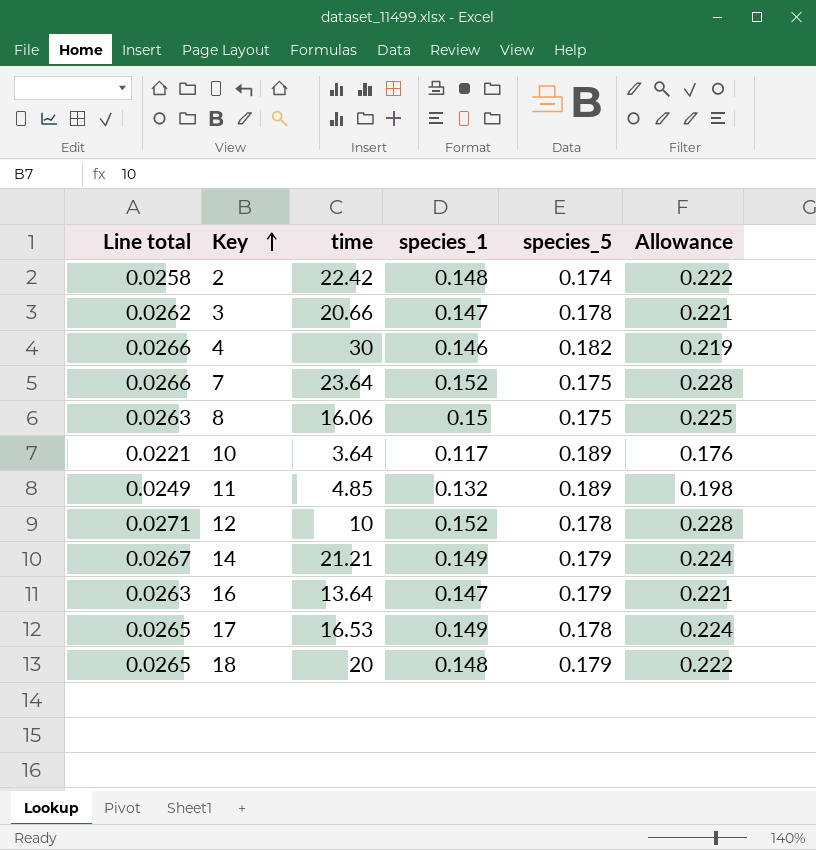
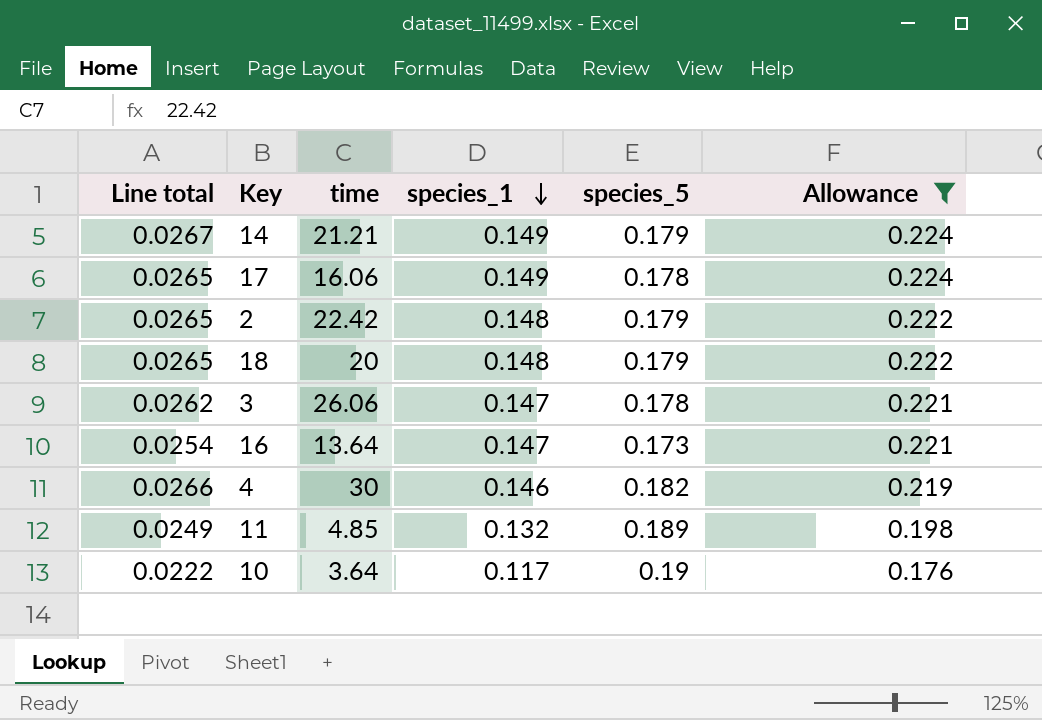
filter: none -> Allowance <= 0.224
row order: Key ascending -> species_1 descending
17 | time: 16.53 -> 16.06
2 | Line total: 0.0258 -> 0.0265
2 | species_5: 0.174 -> 0.179
3 | time: 20.66 -> 26.06
16 | Line total: 0.0263 -> 0.0254
16 | species_5: 0.179 -> 0.173
10 | Line total: 0.0221 -> 0.0222
10 | species_5: 0.189 -> 0.19

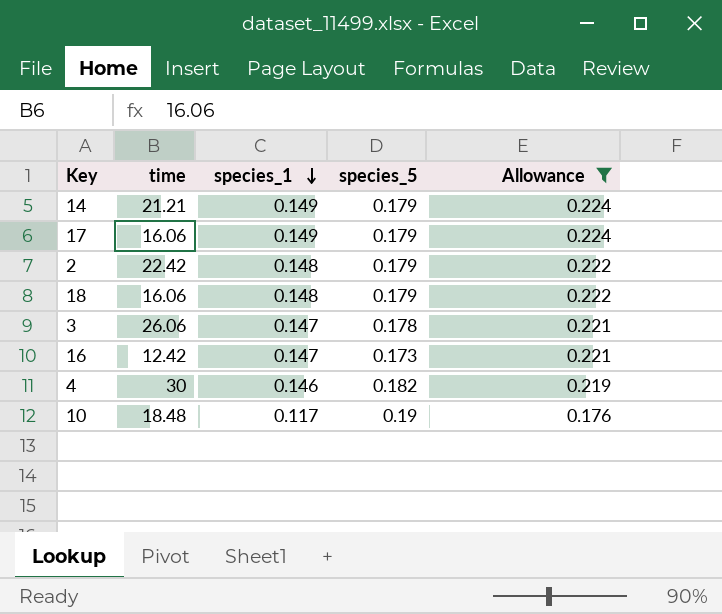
column Line total | formula: [species_1] * [species_5] -> none
row 11: 0.0249 | 4.85 | 0.132 | 0.189 | 0.198 -> none
17 | species_5: 0.178 -> 0.179
18 | time: 20 -> 16.06
16 | time: 13.64 -> 12.42
10 | time: 3.64 -> 18.48

